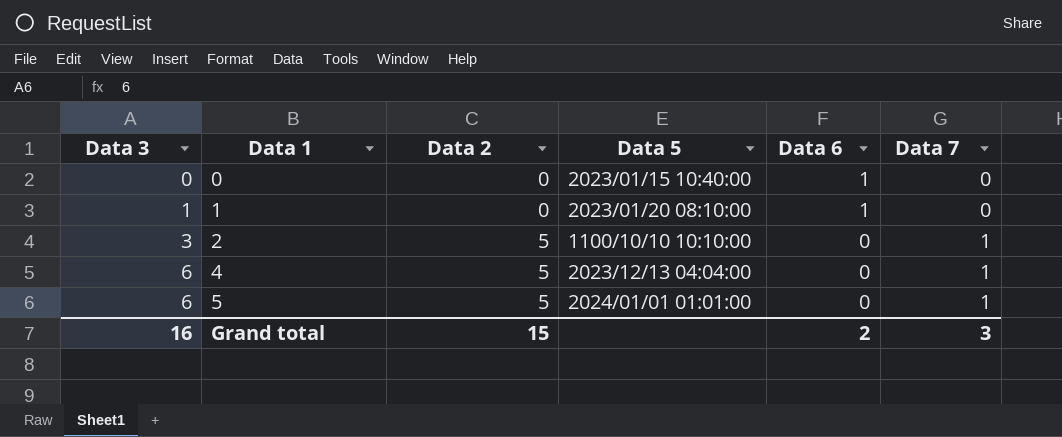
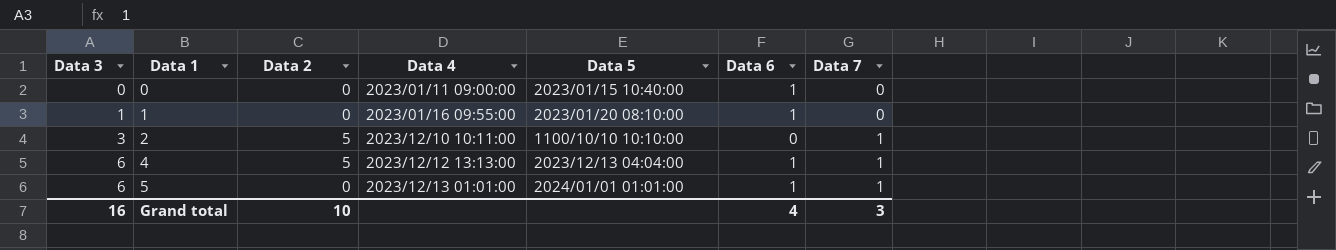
column Data 4 | position: none -> 4
4 | Data 6: 0 -> 1
5 | Data 2: 5 -> 0
5 | Data 6: 0 -> 1
Grand total | Data 2: 15 -> 10
Grand total | Data 6: 2 -> 4

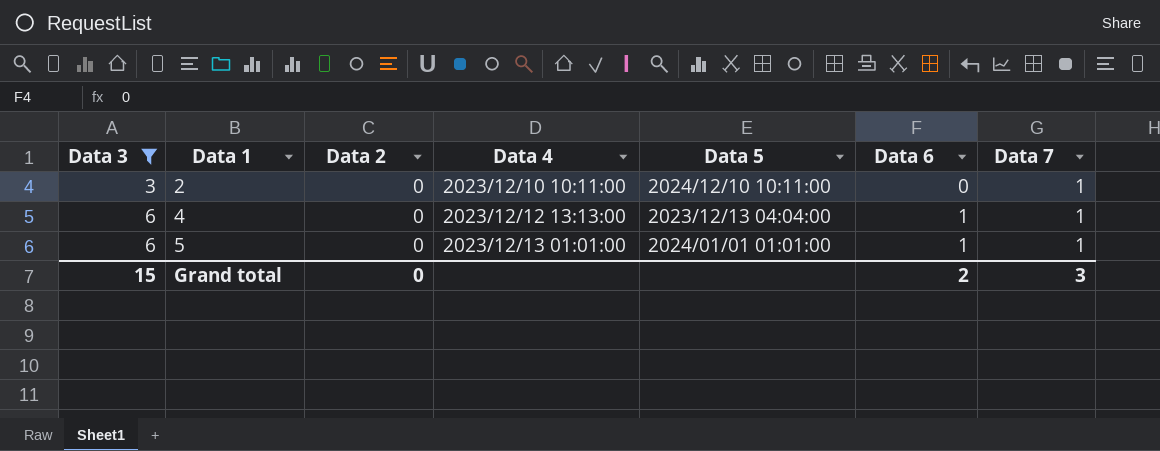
filter: none -> Data 3 >= 3
2 | Data 2: 5 -> 0
2 | Data 5: 1100/10/10 10:10:00 -> 2024/12/10 10:11:00
4 | Data 2: 5 -> 0
Grand total | Data 3: 16 -> 15
Grand total | Data 2: 10 -> 0
Grand total | Data 6: 4 -> 2

